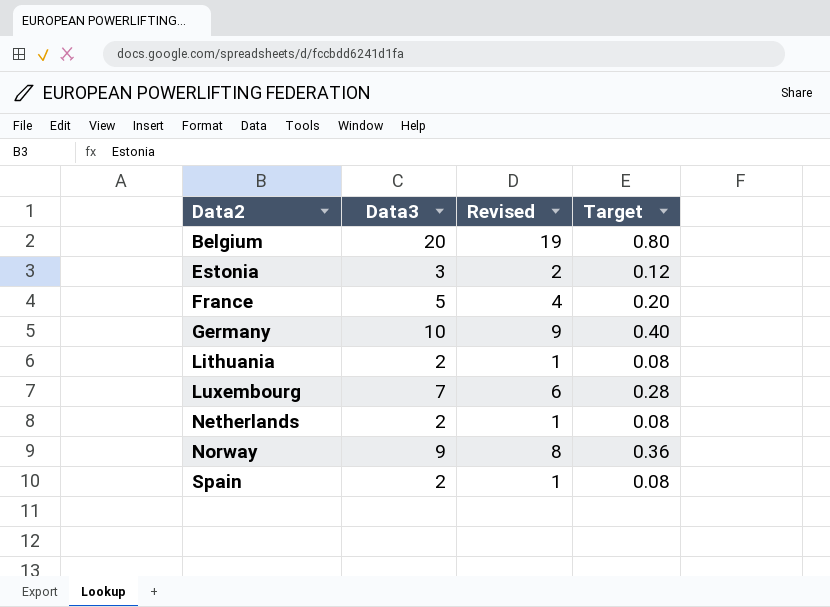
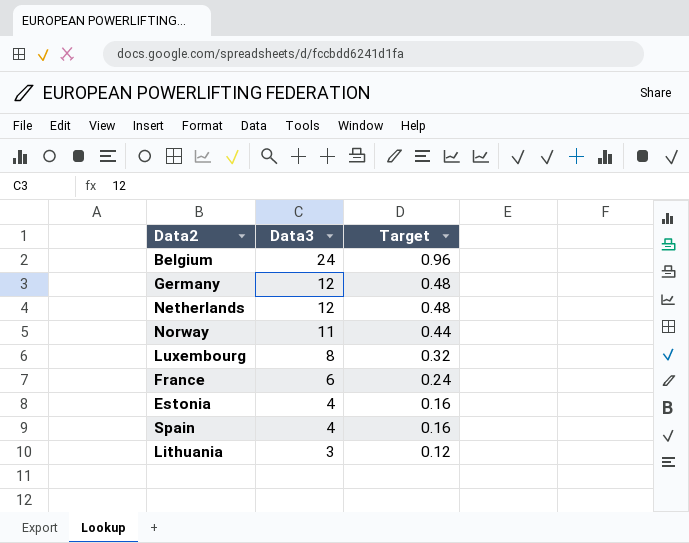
row order: Data2 ascending -> Data3 descending
column Revised | formula: [Data3] - 1 -> none
Belgium | Data3: 20 -> 24
Belgium | Target: 0.80 -> 0.96
Germany | Data3: 10 -> 12
Germany | Target: 0.40 -> 0.48
Netherlands | Data3: 2 -> 12
Netherlands | Target: 0.08 -> 0.48
Norway | Data3: 9 -> 11
Norway | Target: 0.36 -> 0.44
Luxembourg | Data3: 7 -> 8
Luxembourg | Target: 0.28 -> 0.32
France | Data3: 5 -> 6
France | Target: 0.20 -> 0.24
Estonia | Data3: 3 -> 4
Estonia | Target: 0.12 -> 0.16
Spain | Data3: 2 -> 4
Spain | Target: 0.08 -> 0.16
Lithuania | Data3: 2 -> 3
Lithuania | Target: 0.08 -> 0.12

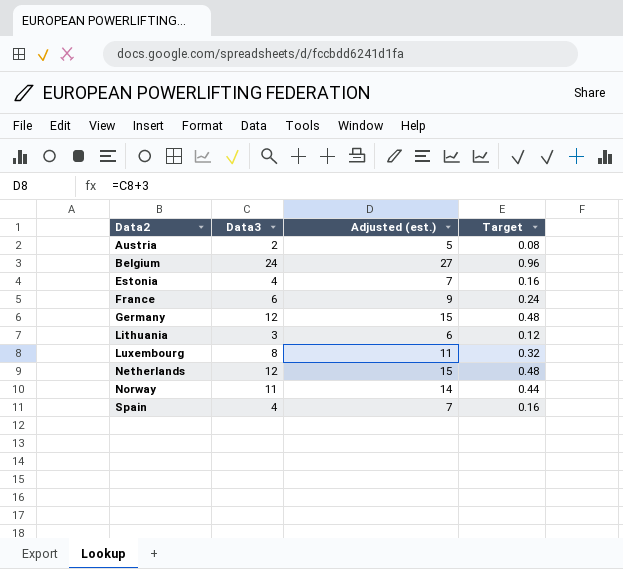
row order: Data3 descending -> Data2 ascending
column Adjusted (est.) | formula: none -> [Data3] + 3
row Austria: none -> 2 | 5 | 0.08

